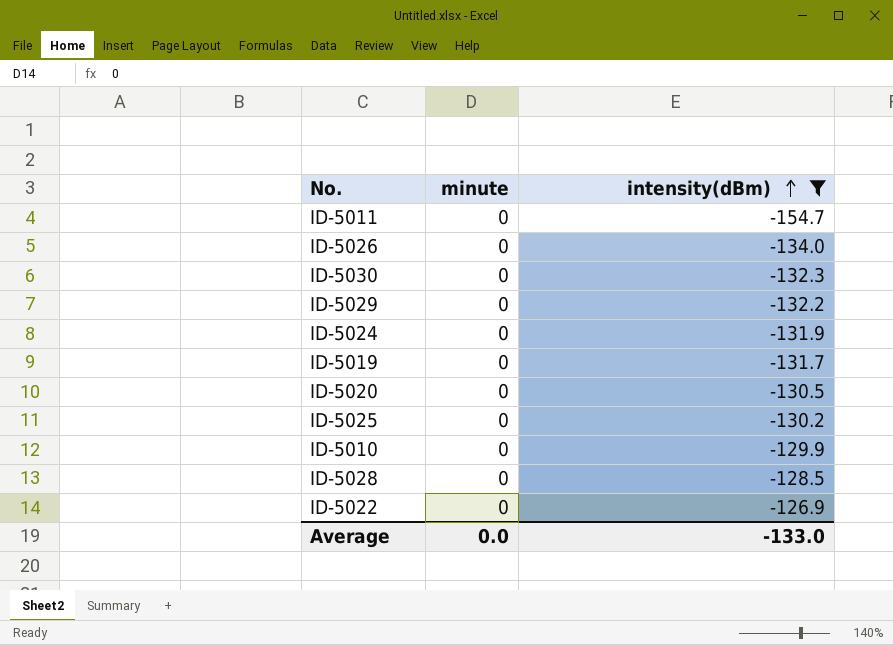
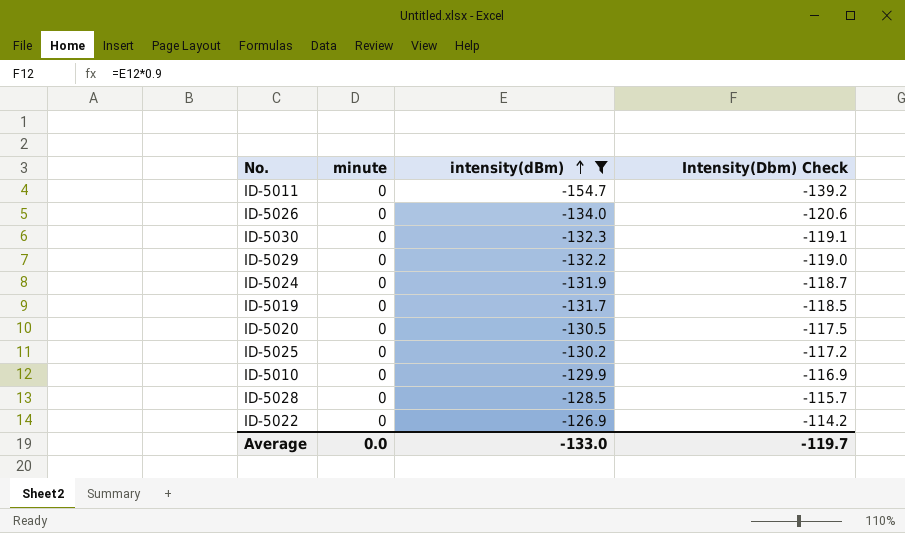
column Intensity(Dbm) Check | formula: none -> [intensity(dBm)] * 0.9

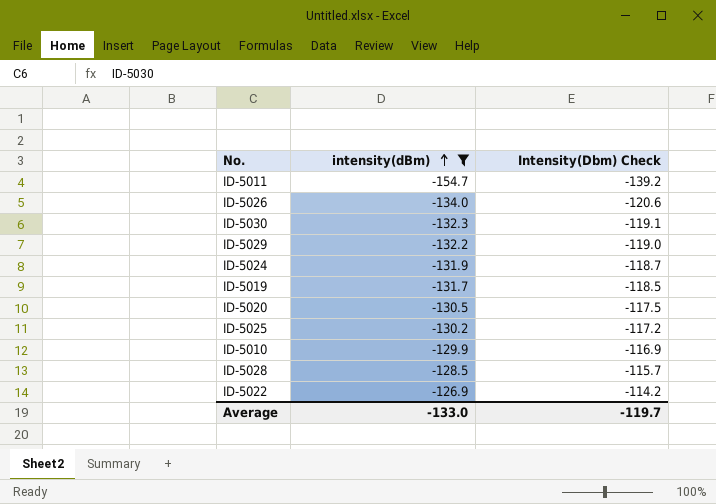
column minute | position: 2 -> none

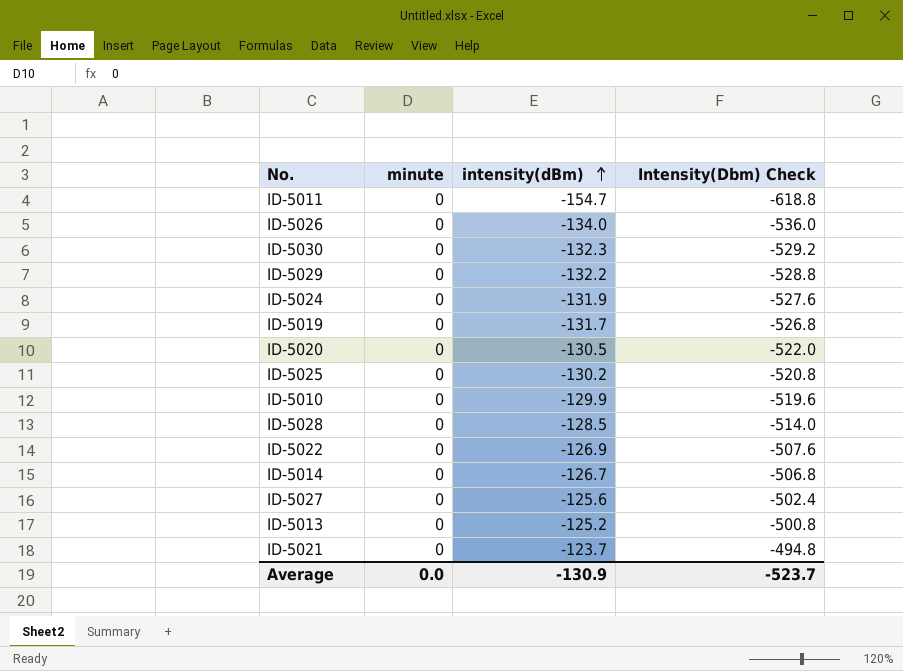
filter: intensity(dBm) <= -126.9 -> none
column minute | position: none -> 2
column Intensity(Dbm) Check | formula: [intensity(dBm)] * 0.9 -> [intensity(dBm)] * 4
Average | intensity(dBm): -133.0 -> -130.9
Average | Intensity(Dbm) Check: -119.7 -> -523.7

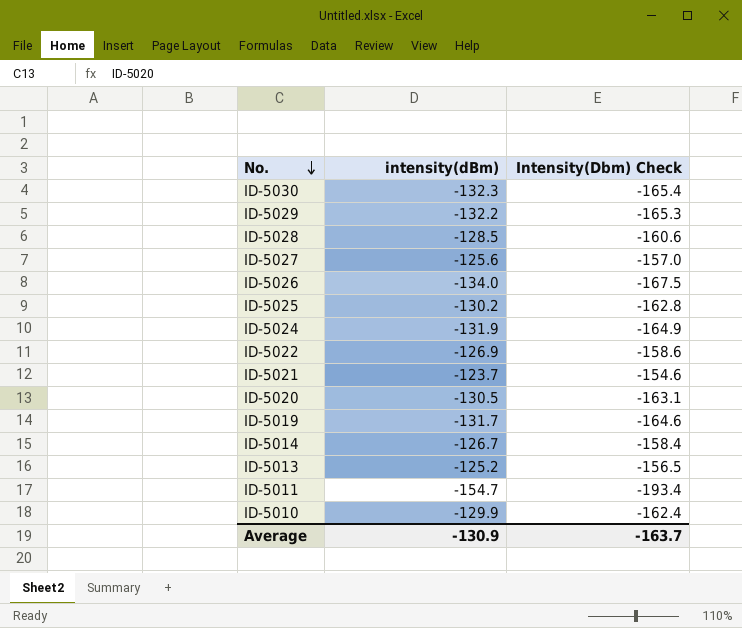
row order: intensity(dBm) ascending -> No. descending
column minute | position: 2 -> none
column Intensity(Dbm) Check | formula: [intensity(dBm)] * 4 -> [intensity(dBm)] * 1.25
Average | Intensity(Dbm) Check: -523.7 -> -163.7

